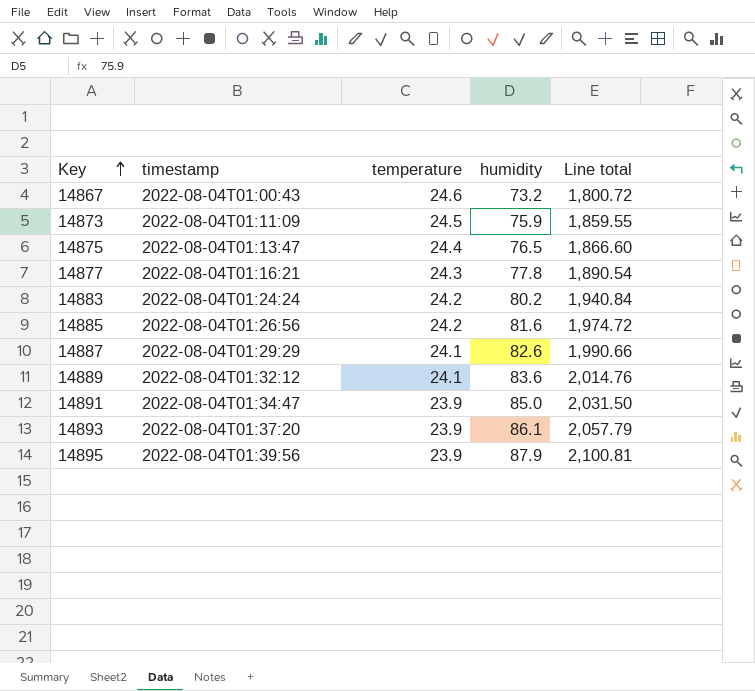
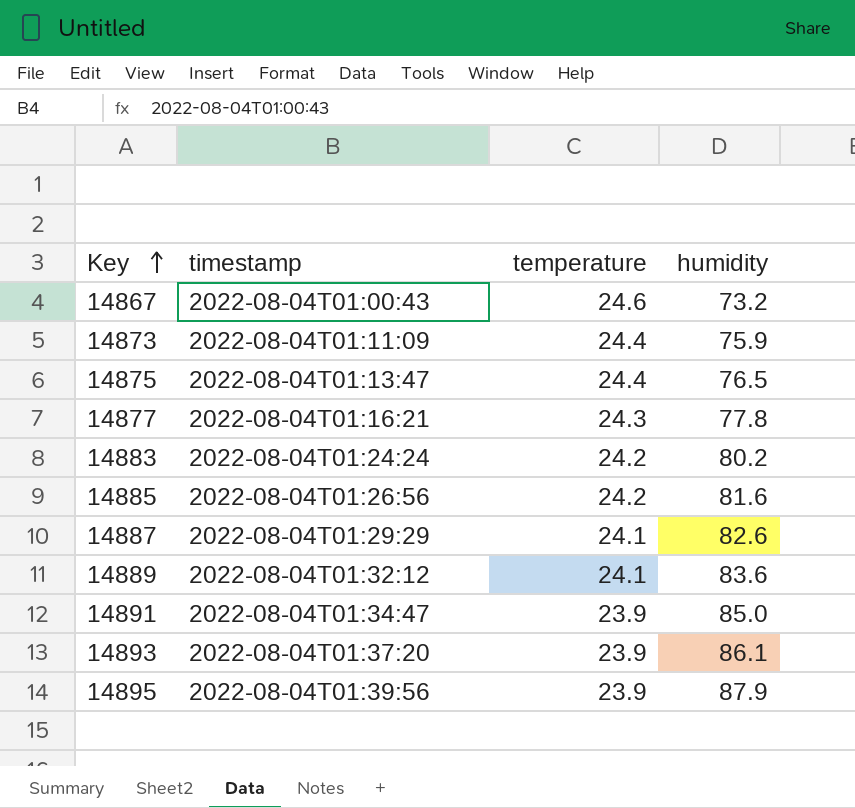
column Line total | formula: [temperature] * [humidity] -> none
14873 | temperature: 24.5 -> 24.4

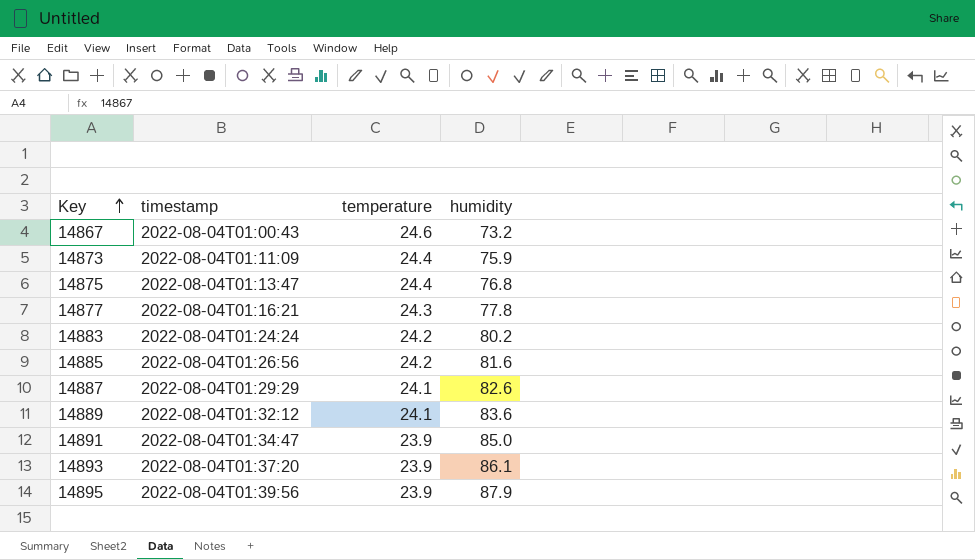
14875 | humidity: 76.5 -> 76.8

